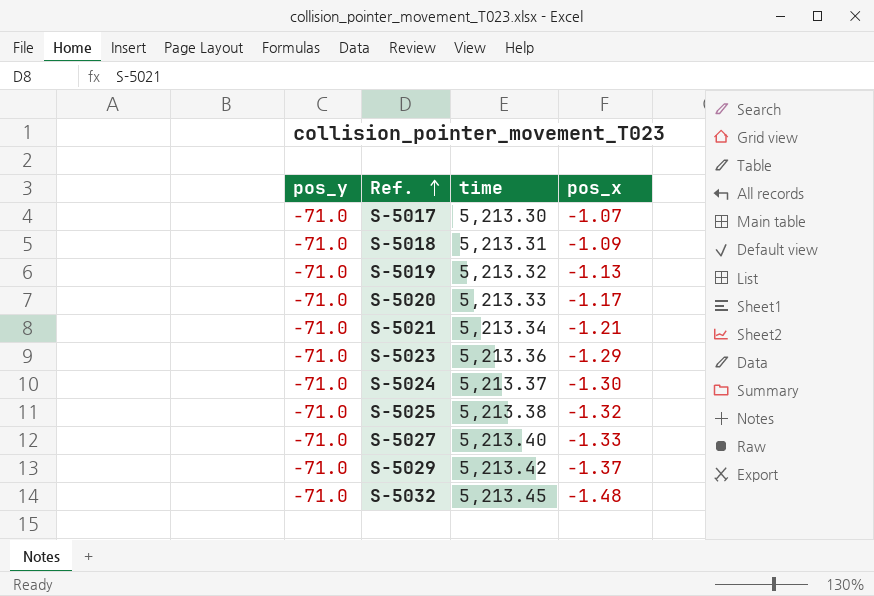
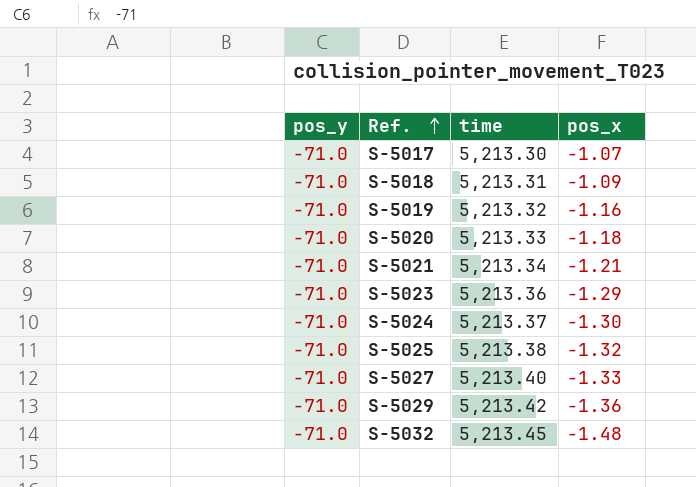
S-5019 | pos_x: -1.13 -> -1.16
S-5020 | pos_x: -1.17 -> -1.18
S-5029 | pos_x: -1.37 -> -1.36

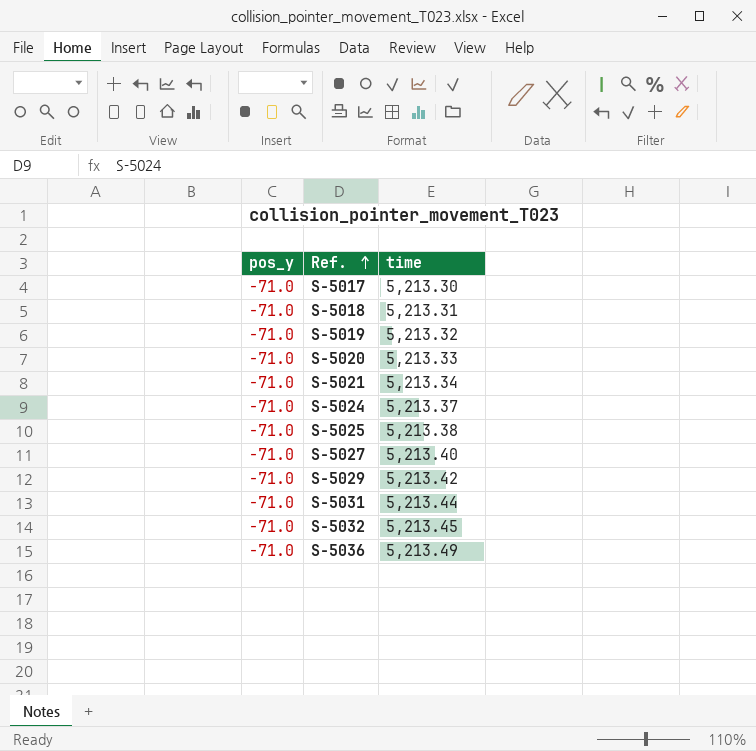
column pos_x | position: 4 -> none
row S-5023: -71.0 | 5,213.36 | -1.29 -> none
row S-5031: none -> -71.0 | 5,213.44
row S-5036: none -> -71.0 | 5,213.49

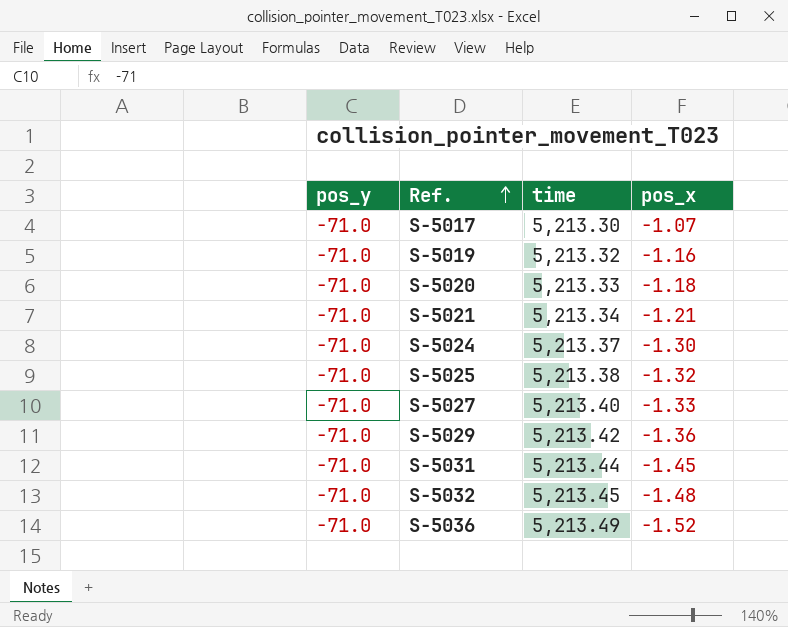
column pos_x | position: none -> 4
row S-5018: -71.0 | 5,213.31 -> none

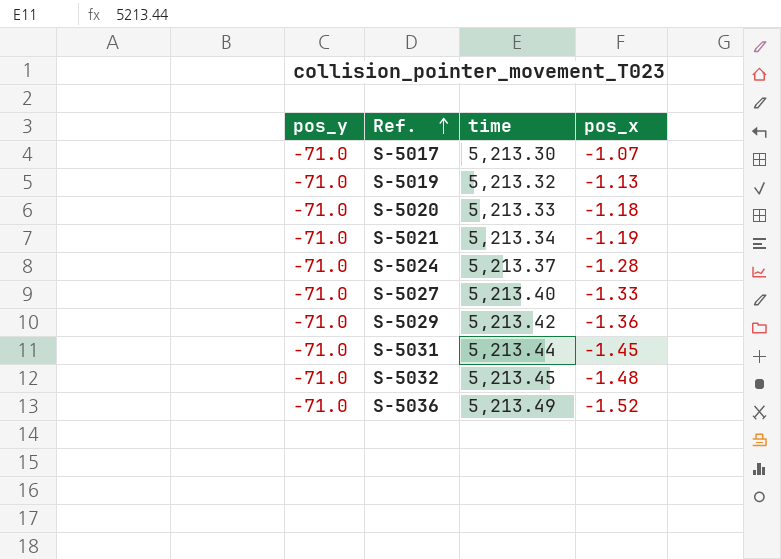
row S-5025: -71.0 | 5,213.38 | -1.32 -> none
S-5019 | pos_x: -1.16 -> -1.13
S-5021 | pos_x: -1.21 -> -1.19
S-5024 | pos_x: -1.30 -> -1.28

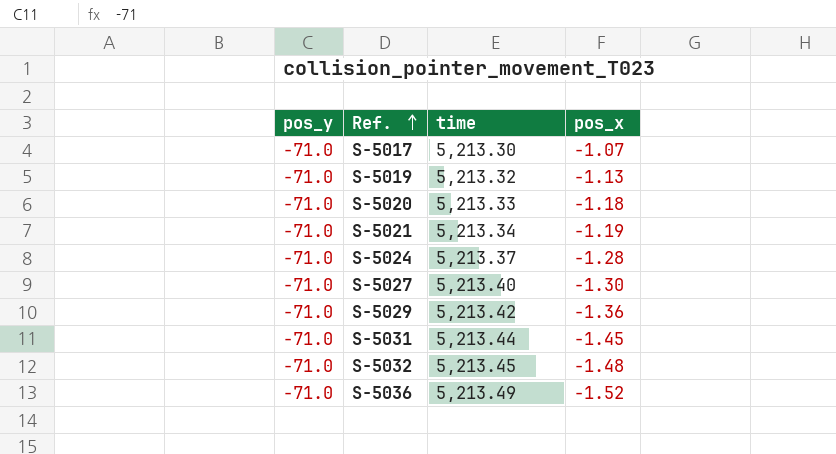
S-5027 | pos_x: -1.33 -> -1.30

